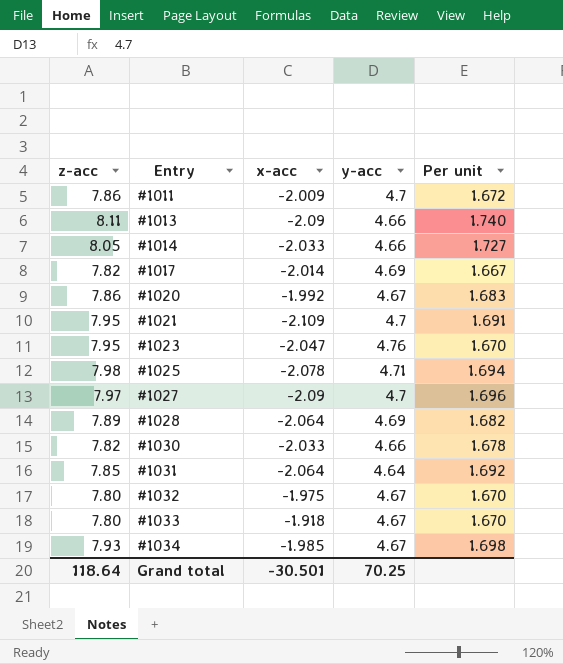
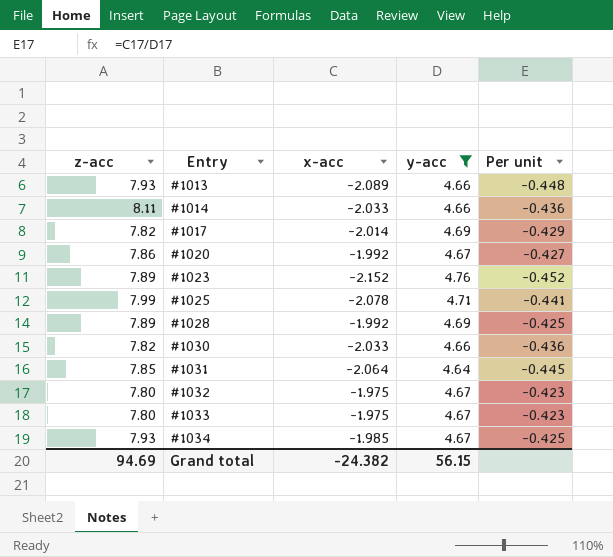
filter: none -> y-acc != 4.7
column Per unit | formula: [z-acc] / [y-acc] -> [x-acc] / [y-acc]
#1013 | z-acc: 8.11 -> 7.93
#1013 | x-acc: -2.09 -> -2.089
#1014 | z-acc: 8.05 -> 8.11
#1023 | z-acc: 7.95 -> 7.89
#1023 | x-acc: -2.047 -> -2.152
#1025 | z-acc: 7.98 -> 7.99
#1028 | x-acc: -2.064 -> -1.992
#1033 | x-acc: -1.918 -> -1.975
Grand total | z-acc: 118.64 -> 94.69
Grand total | x-acc: -30.501 -> -24.382
Grand total | y-acc: 70.25 -> 56.15

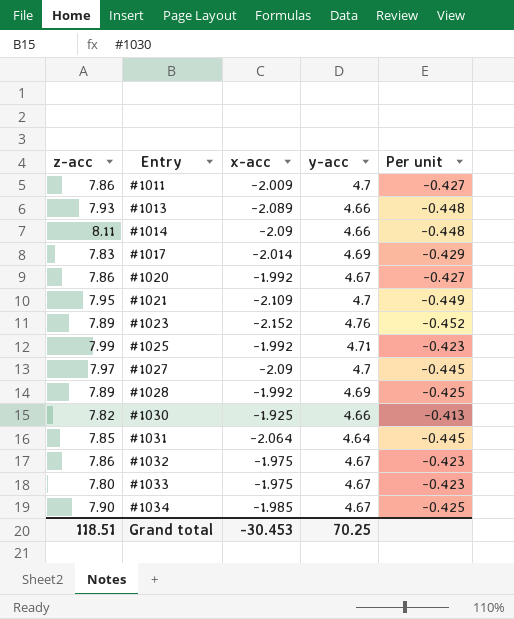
filter: y-acc != 4.7 -> none
#1014 | x-acc: -2.033 -> -2.09
#1014 | Per unit: -0.436 -> -0.448
#1017 | z-acc: 7.82 -> 7.83
#1025 | x-acc: -2.078 -> -1.992
#1025 | Per unit: -0.441 -> -0.423
#1030 | x-acc: -2.033 -> -1.925
#1030 | Per unit: -0.436 -> -0.413
#1032 | z-acc: 7.80 -> 7.86
#1034 | z-acc: 7.93 -> 7.90
Grand total | z-acc: 94.69 -> 118.51
Grand total | x-acc: -24.382 -> -30.453
Grand total | y-acc: 56.15 -> 70.25

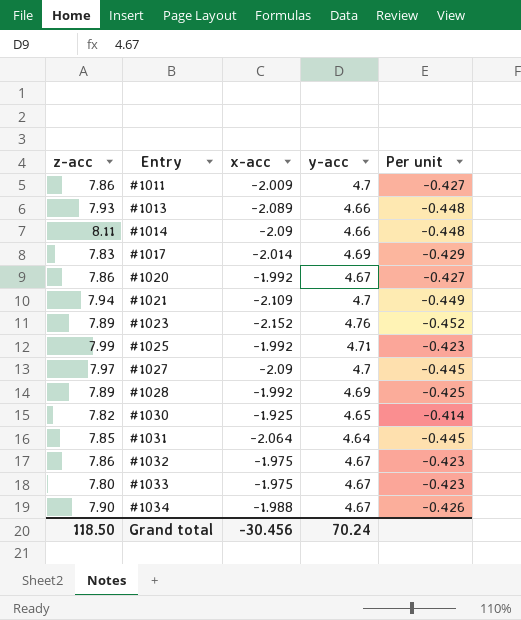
#1021 | z-acc: 7.95 -> 7.94
#1030 | y-acc: 4.66 -> 4.65
#1030 | Per unit: -0.413 -> -0.414
#1034 | x-acc: -1.985 -> -1.988
#1034 | Per unit: -0.425 -> -0.426
Grand total | z-acc: 118.51 -> 118.50
Grand total | x-acc: -30.453 -> -30.456
Grand total | y-acc: 70.25 -> 70.24

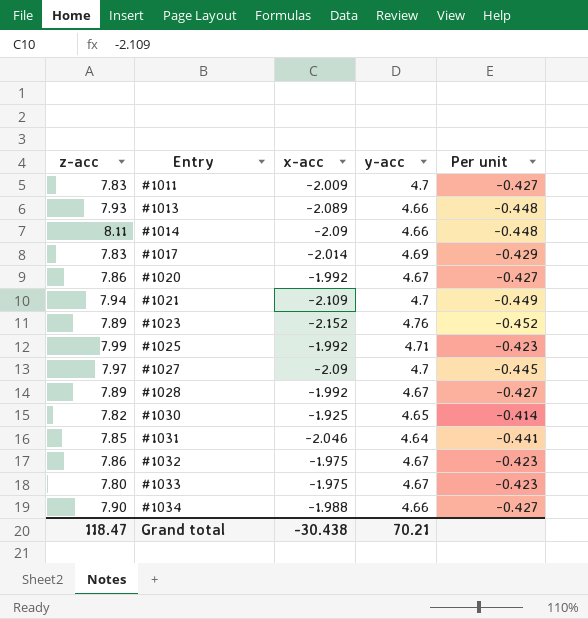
#1011 | z-acc: 7.86 -> 7.83
#1028 | y-acc: 4.69 -> 4.67
#1028 | Per unit: -0.425 -> -0.427
#1031 | x-acc: -2.064 -> -2.046
#1031 | Per unit: -0.445 -> -0.441
#1034 | y-acc: 4.67 -> 4.66
#1034 | Per unit: -0.426 -> -0.427
Grand total | z-acc: 118.50 -> 118.47
Grand total | x-acc: -30.456 -> -30.438
Grand total | y-acc: 70.24 -> 70.21

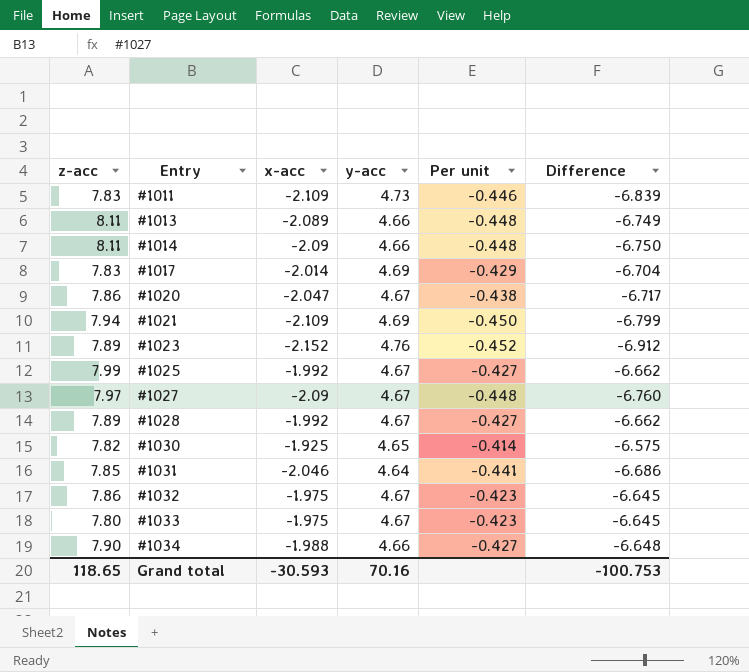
column Difference | formula: none -> [x-acc] - [y-acc]
#1011 | x-acc: -2.009 -> -2.109
#1011 | y-acc: 4.7 -> 4.73
#1011 | Per unit: -0.427 -> -0.446
#1013 | z-acc: 7.93 -> 8.11
#1020 | x-acc: -1.992 -> -2.047
#1020 | Per unit: -0.427 -> -0.438
#1021 | y-acc: 4.7 -> 4.69
#1021 | Per unit: -0.449 -> -0.450
#1025 | y-acc: 4.71 -> 4.67
#1025 | Per unit: -0.423 -> -0.427
#1027 | y-acc: 4.7 -> 4.67
#1027 | Per unit: -0.445 -> -0.448
Grand total | z-acc: 118.47 -> 118.65
Grand total | x-acc: -30.438 -> -30.593
Grand total | y-acc: 70.21 -> 70.16

